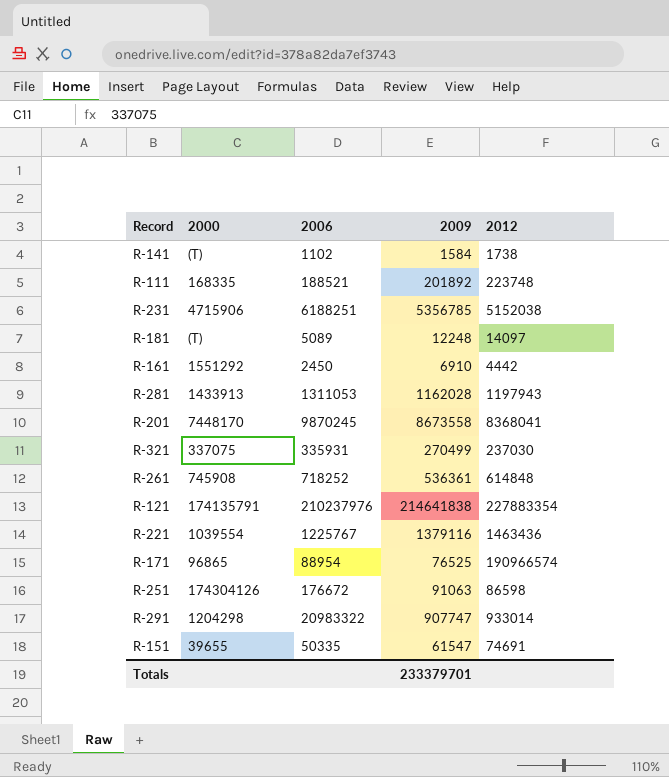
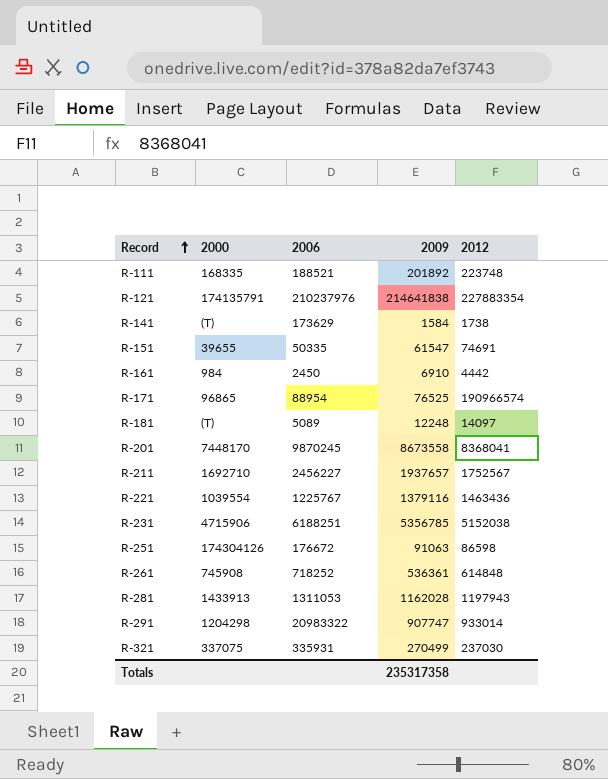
row order: none -> Record ascending
R-141 | 2006: 1102 -> 173629
R-161 | 2000: 1551292 -> 984
row R-211: none -> 1692710 | 2456227 | 1937657 | 1752567
Totals | 2009: 233379701 -> 235317358

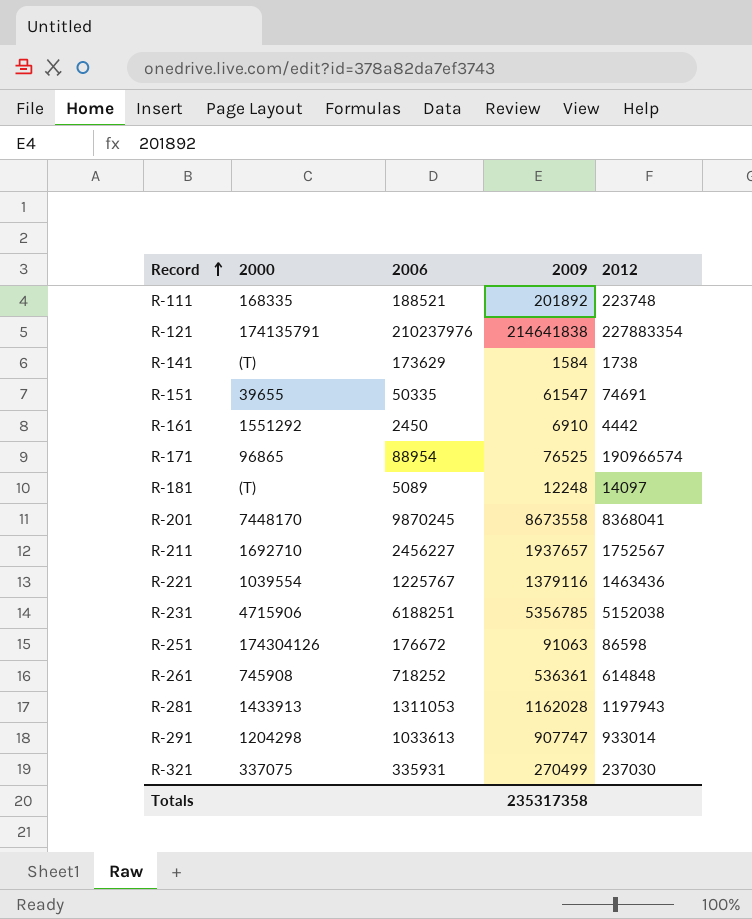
R-161 | 2000: 984 -> 1551292
R-291 | 2006: 20983322 -> 1033613

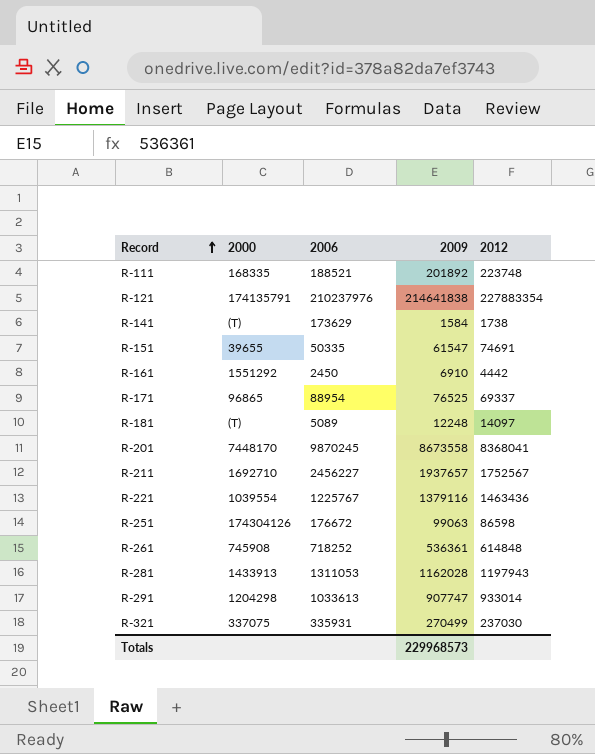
row R-231: 4715906 | 6188251 | 5356785 | 5152038 -> none
R-171 | 2012: 190966574 -> 69337
R-251 | 2009: 91063 -> 99063
Totals | 2009: 235317358 -> 229968573

